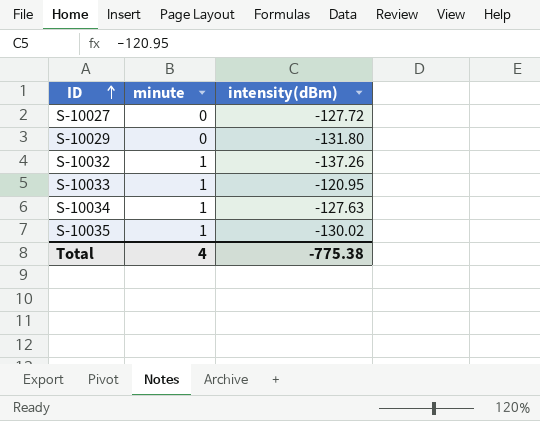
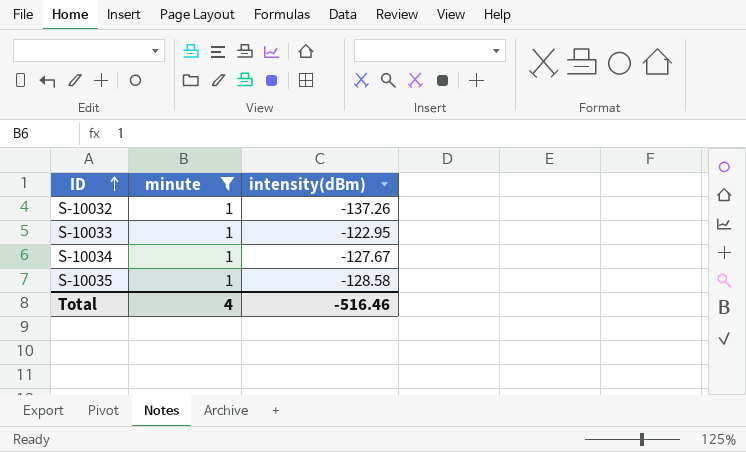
filter: none -> minute = 1
S-10033 | intensity(dBm): -120.95 -> -122.95
S-10034 | intensity(dBm): -127.63 -> -127.67
S-10035 | intensity(dBm): -130.02 -> -128.58
Total | intensity(dBm): -775.38 -> -516.46

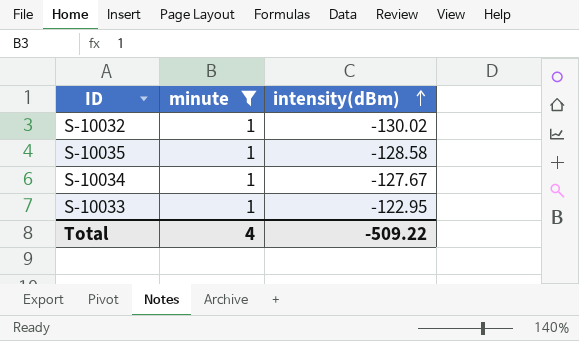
row order: ID ascending -> intensity(dBm) ascending
S-10032 | intensity(dBm): -137.26 -> -130.02
Total | intensity(dBm): -516.46 -> -509.22

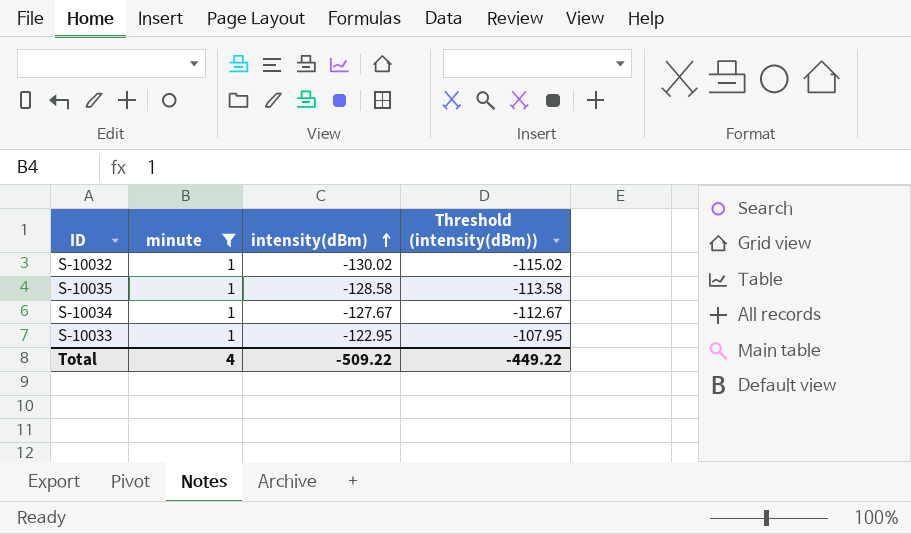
column Threshold (intensity(dBm)) | formula: none -> [intensity(dBm)] + 15

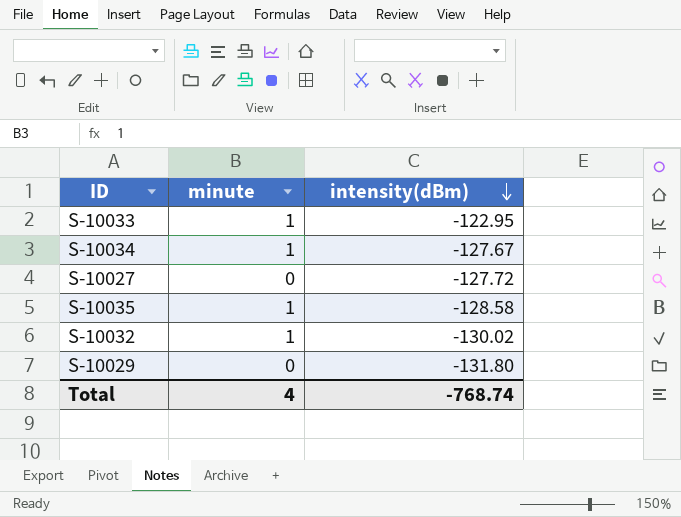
filter: minute = 1 -> none
row order: intensity(dBm) ascending -> intensity(dBm) descending
column Threshold (intensity(dBm)) | formula: [intensity(dBm)] + 15 -> none
Total | intensity(dBm): -509.22 -> -768.74

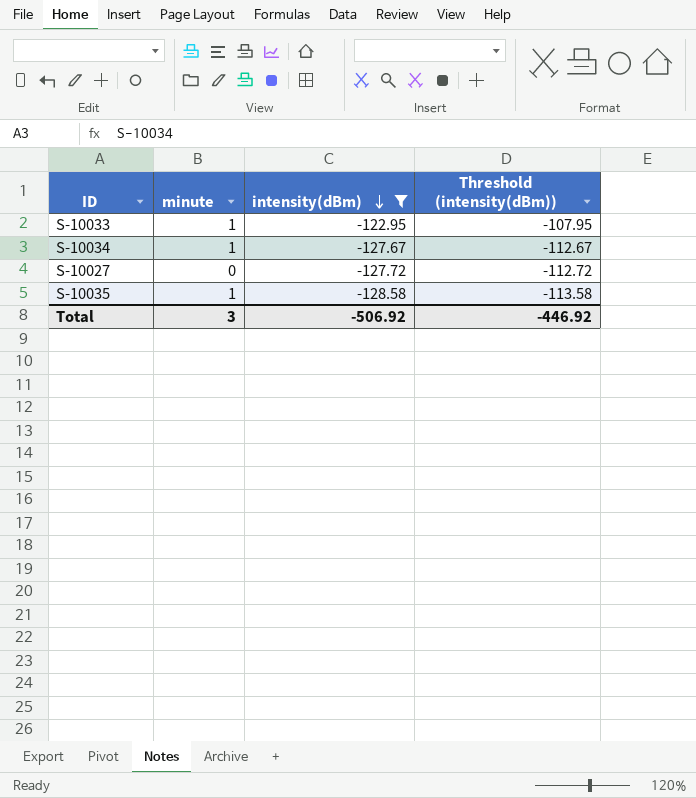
filter: none -> intensity(dBm) >= -128.58
column Threshold (intensity(dBm)) | formula: none -> [intensity(dBm)] + 15
Total | minute: 4 -> 3
Total | intensity(dBm): -768.74 -> -506.92

